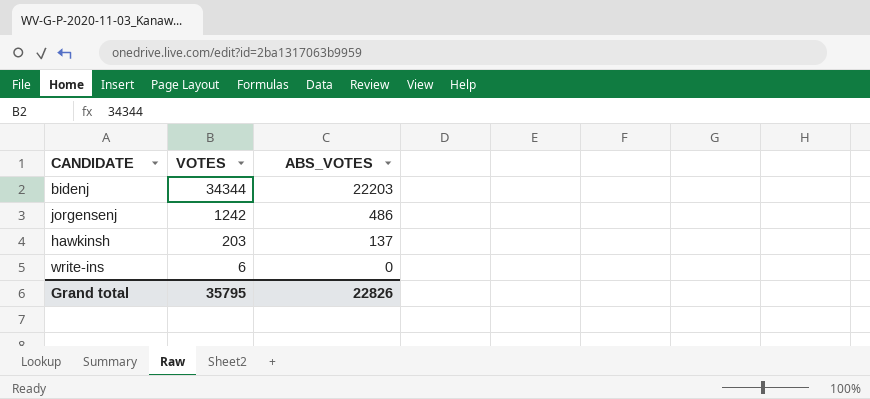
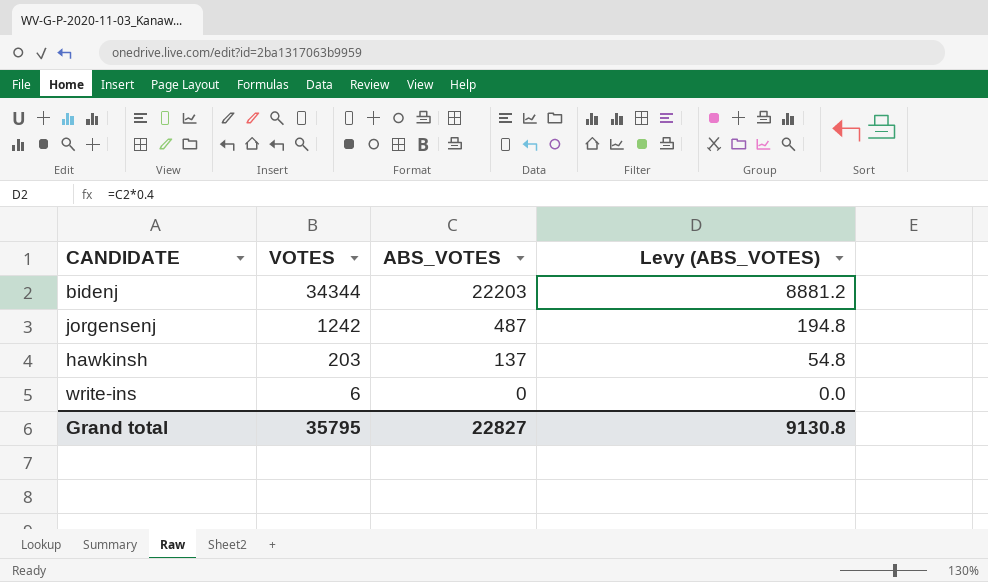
column Levy (ABS_VOTES) | formula: none -> [ABS_VOTES] * 0.4
jorgensenj | ABS_VOTES: 486 -> 487
Grand total | ABS_VOTES: 22826 -> 22827

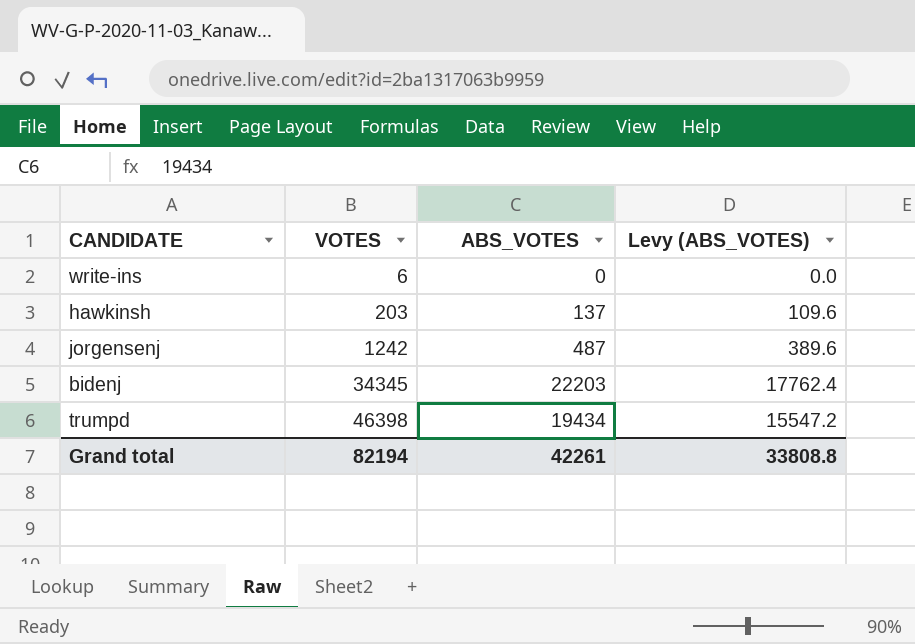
row order: VOTES descending -> VOTES ascending
column Levy (ABS_VOTES) | formula: [ABS_VOTES] * 0.4 -> [ABS_VOTES] * 0.8
bidenj | VOTES: 34344 -> 34345
row trumpd: none -> 46398 | 19434 | 15547.2
Grand total | VOTES: 35795 -> 82194
Grand total | ABS_VOTES: 22827 -> 42261
Grand total | Levy (ABS_VOTES): 9130.8 -> 33808.8

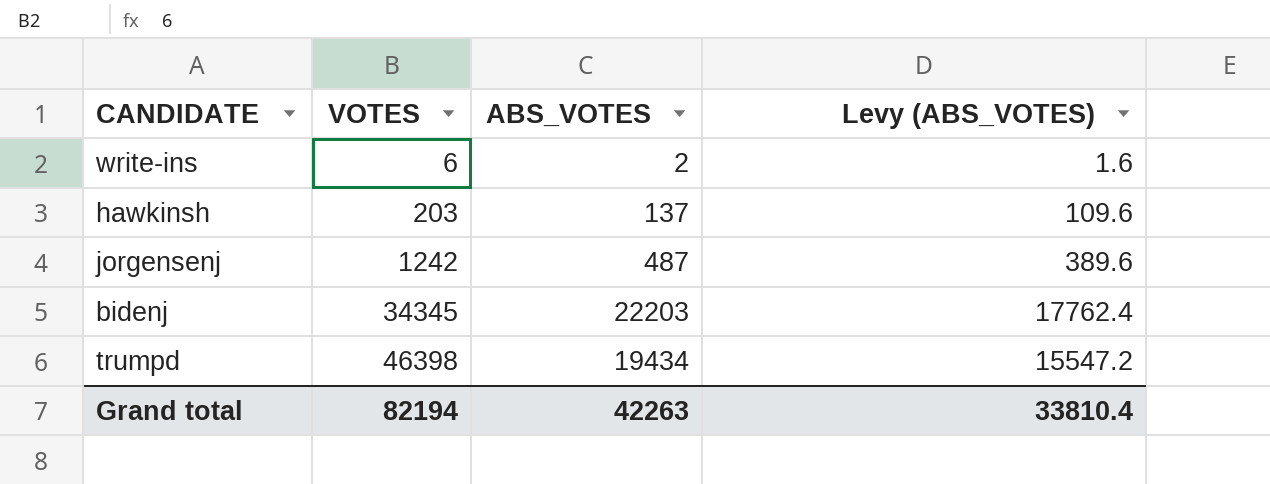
write-ins | ABS_VOTES: 0 -> 2
write-ins | Levy (ABS_VOTES): 0.0 -> 1.6
Grand total | ABS_VOTES: 42261 -> 42263
Grand total | Levy (ABS_VOTES): 33808.8 -> 33810.4

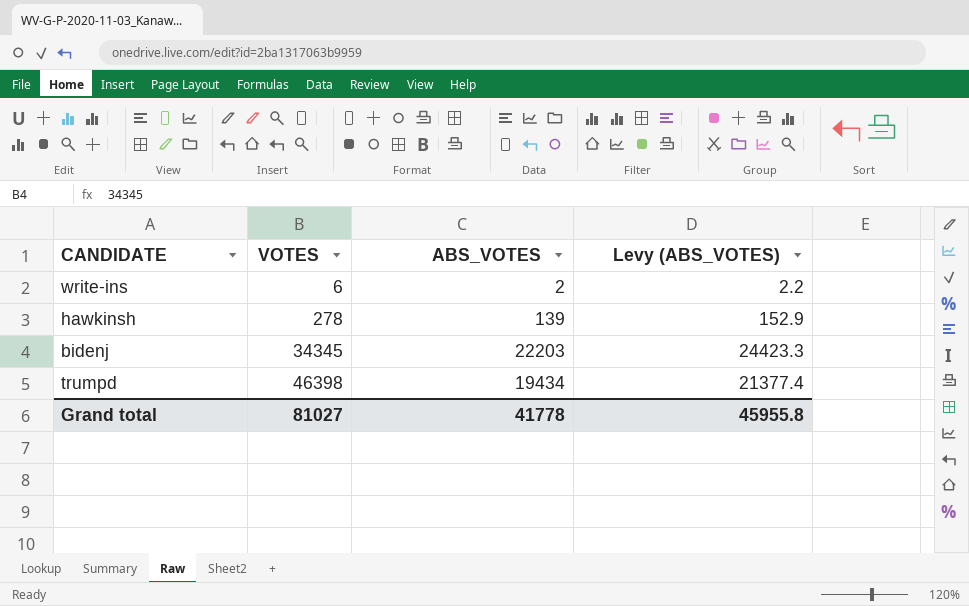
column Levy (ABS_VOTES) | formula: [ABS_VOTES] * 0.8 -> [ABS_VOTES] * 1.1
row jorgensenj: 1242 | 487 | 389.6 -> none
hawkinsh | VOTES: 203 -> 278
hawkinsh | ABS_VOTES: 137 -> 139
Grand total | VOTES: 82194 -> 81027
Grand total | ABS_VOTES: 42263 -> 41778
Grand total | Levy (ABS_VOTES): 33810.4 -> 45955.8

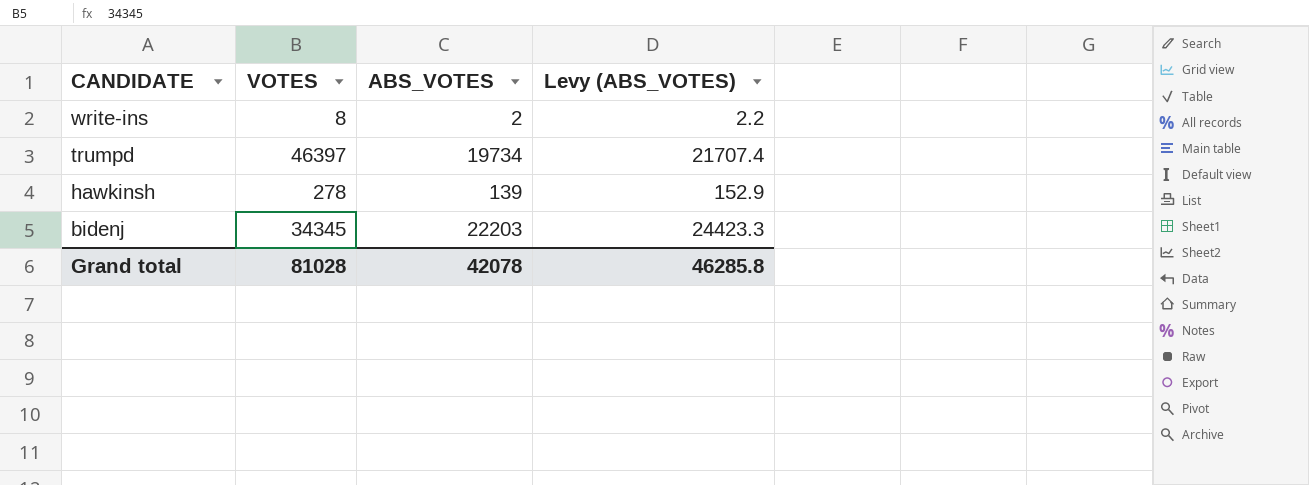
row order: VOTES ascending -> CANDIDATE descending
write-ins | VOTES: 6 -> 8
trumpd | VOTES: 46398 -> 46397
trumpd | ABS_VOTES: 19434 -> 19734
trumpd | Levy (ABS_VOTES): 21377.4 -> 21707.4
Grand total | VOTES: 81027 -> 81028
Grand total | ABS_VOTES: 41778 -> 42078
Grand total | Levy (ABS_VOTES): 45955.8 -> 46285.8

